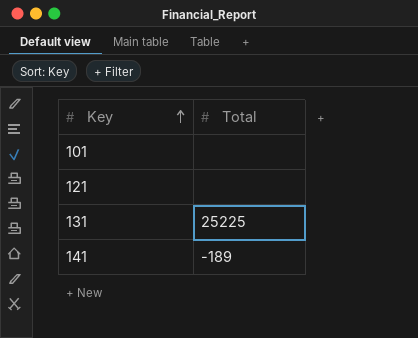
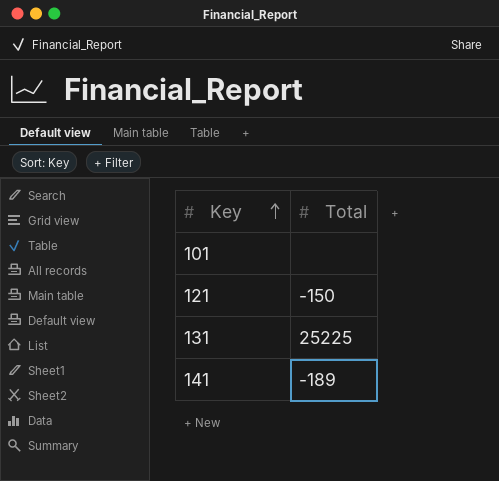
121 | Total: none -> -150

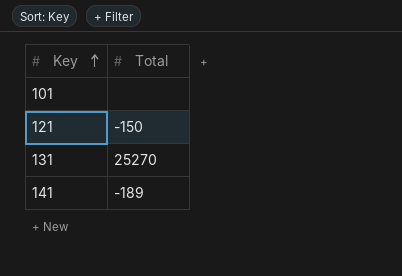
131 | Total: 25225 -> 25270

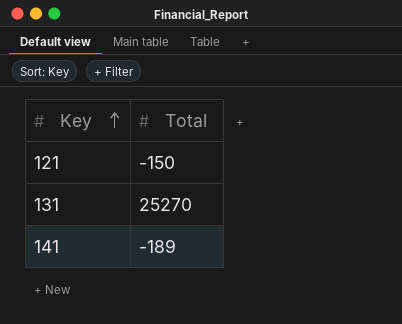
row 101: none -> none

